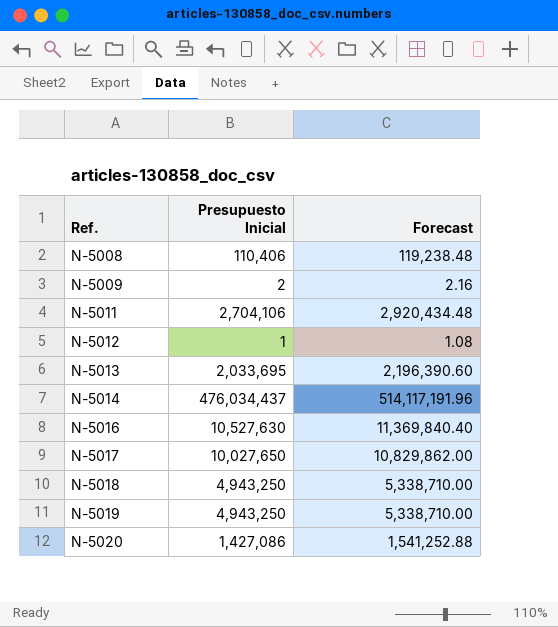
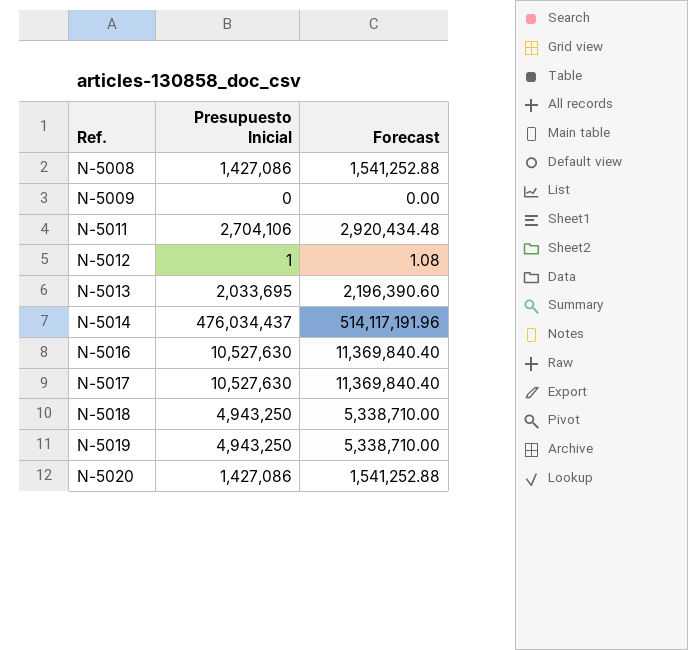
N-5008 | Presupuesto Inicial: 110,406 -> 1,427,086
N-5008 | Forecast: 119,238.48 -> 1,541,252.88
N-5009 | Presupuesto Inicial: 2 -> 0
N-5009 | Forecast: 2.16 -> 0.00
N-5017 | Presupuesto Inicial: 10,027,650 -> 10,527,630
N-5017 | Forecast: 10,829,862.00 -> 11,369,840.40

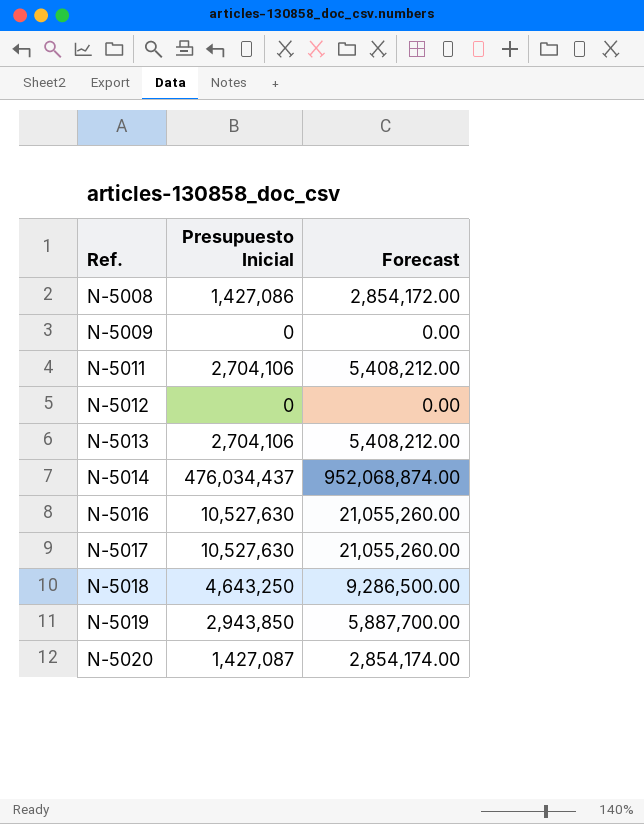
column Forecast | formula: [Presupuesto Inicial] * 1.08 -> [Presupuesto Inicial] * 2
N-5012 | Presupuesto Inicial: 1 -> 0
N-5013 | Presupuesto Inicial: 2,033,695 -> 2,704,106
N-5018 | Presupuesto Inicial: 4,943,250 -> 4,643,250
N-5019 | Presupuesto Inicial: 4,943,250 -> 2,943,850
N-5020 | Presupuesto Inicial: 1,427,086 -> 1,427,087

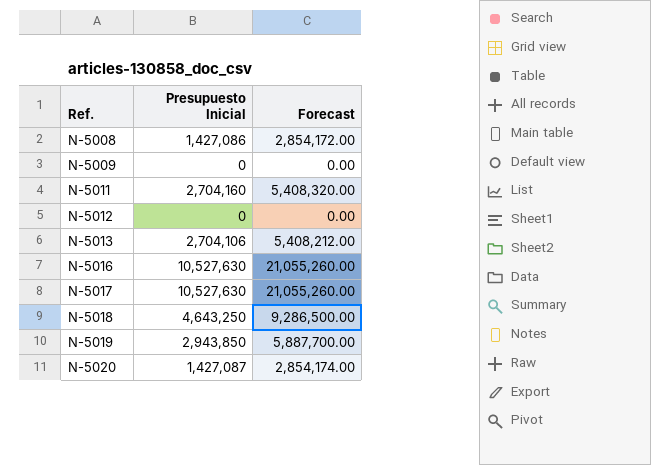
row N-5014: 476,034,437 | 952,068,874.00 -> none
N-5011 | Presupuesto Inicial: 2,704,106 -> 2,704,160
N-5011 | Forecast: 5,408,212.00 -> 5,408,320.00

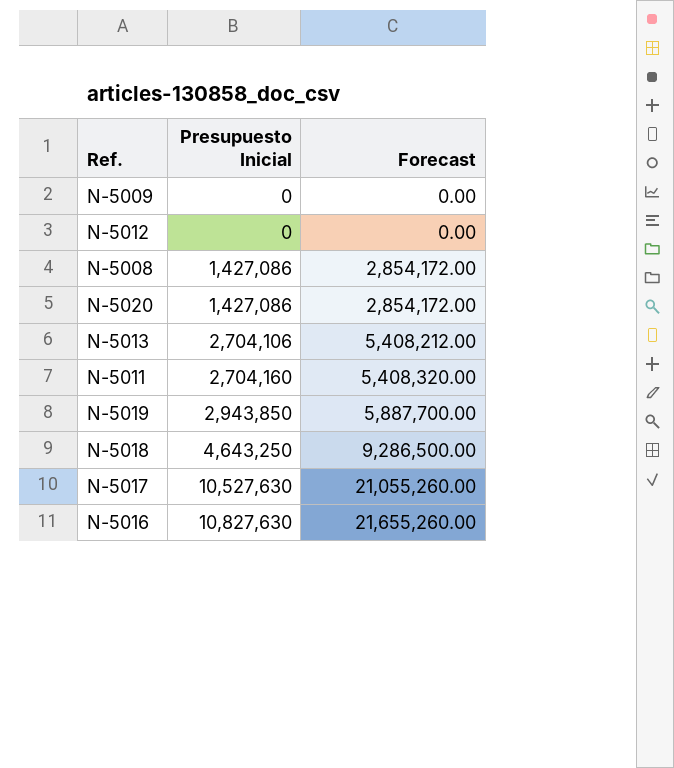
row order: Ref. ascending -> Presupuesto Inicial ascending
N-5020 | Presupuesto Inicial: 1,427,087 -> 1,427,086
N-5020 | Forecast: 2,854,174.00 -> 2,854,172.00
N-5016 | Presupuesto Inicial: 10,527,630 -> 10,827,630
N-5016 | Forecast: 21,055,260.00 -> 21,655,260.00

